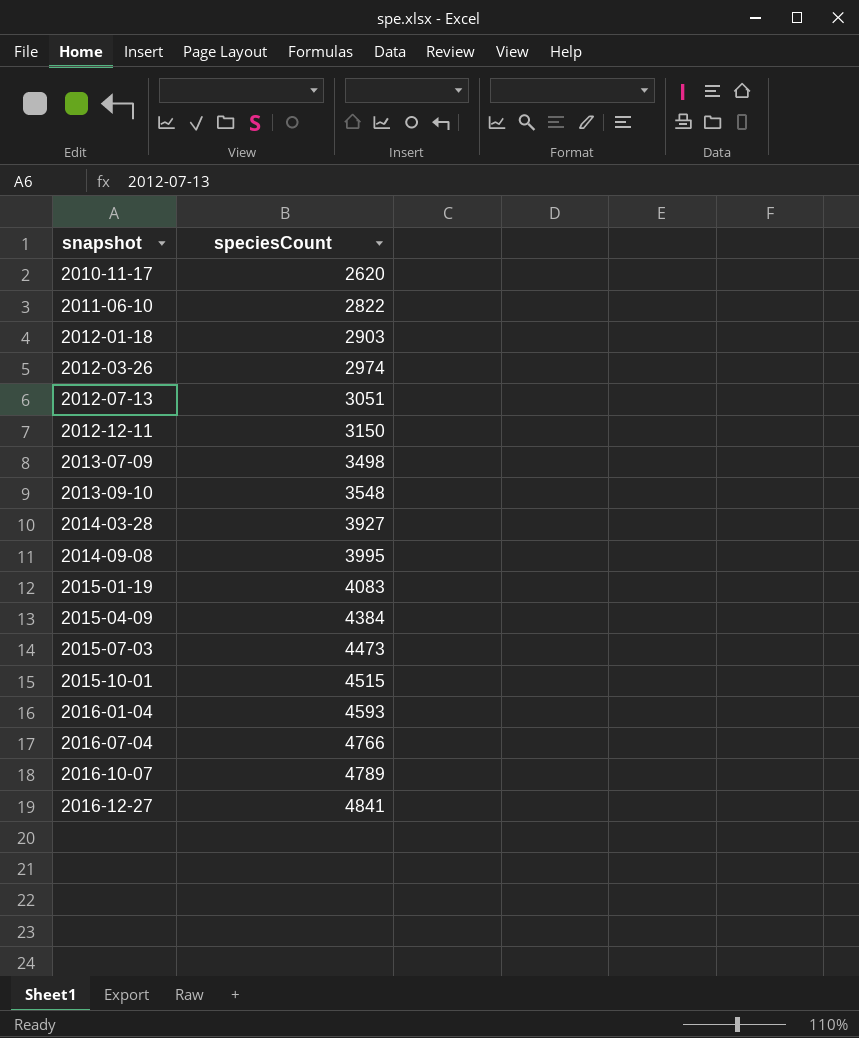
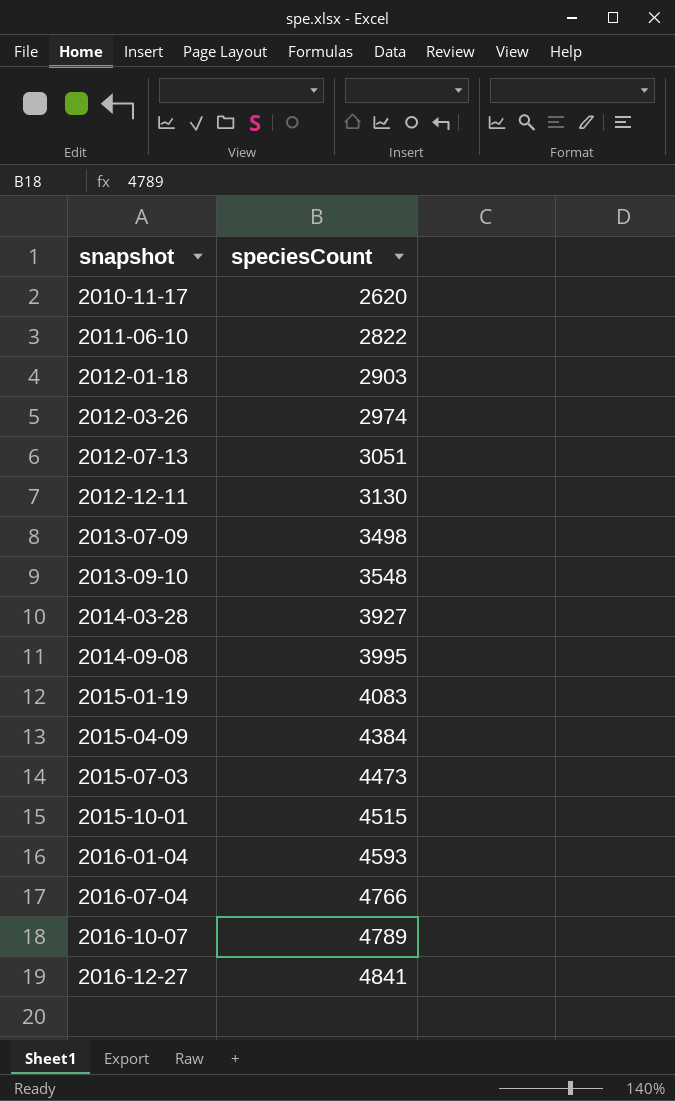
2012-12-11 | speciesCount: 3150 -> 3130

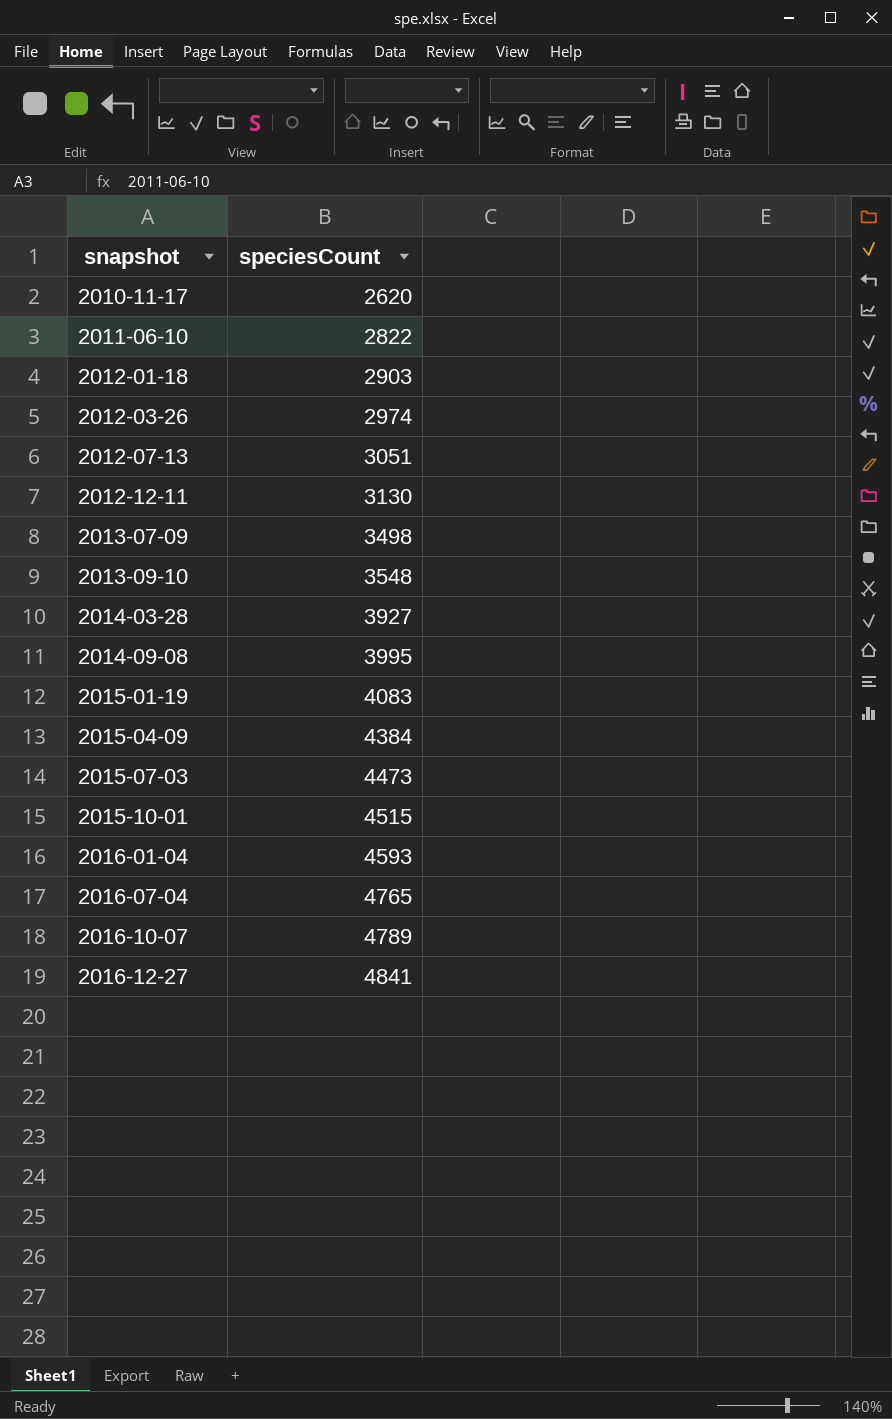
2016-07-04 | speciesCount: 4766 -> 4765

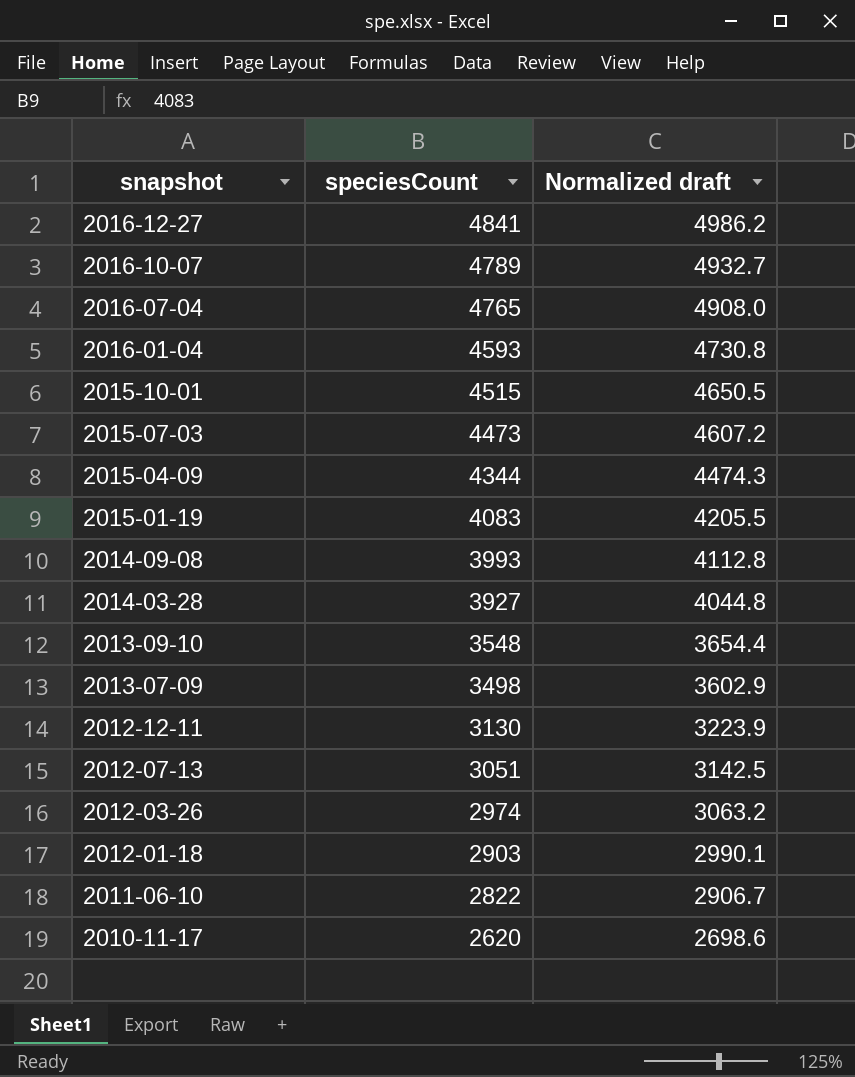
row order: snapshot ascending -> snapshot descending
column Normalized draft | formula: none -> [speciesCount] * 1.03
2015-04-09 | speciesCount: 4384 -> 4344
2014-09-08 | speciesCount: 3995 -> 3993

